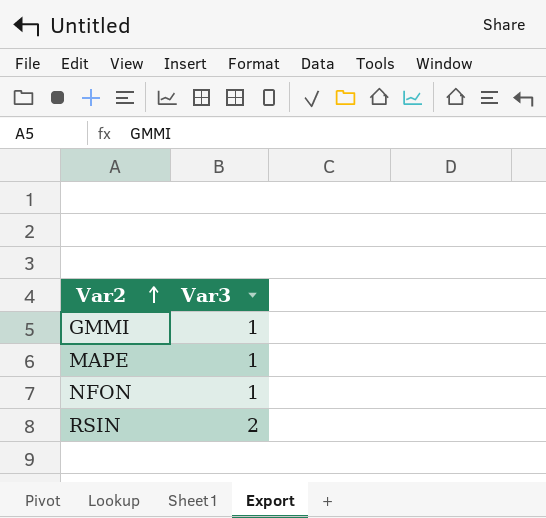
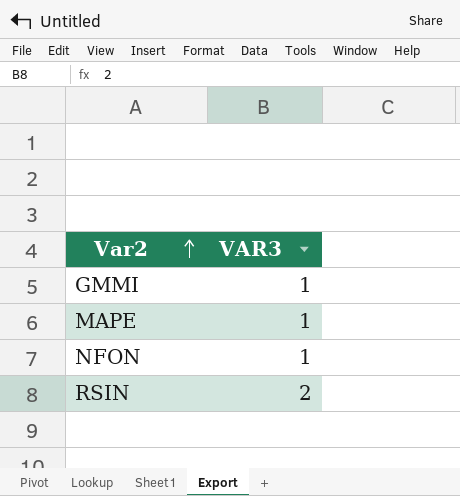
column name: Var3 -> VAR3

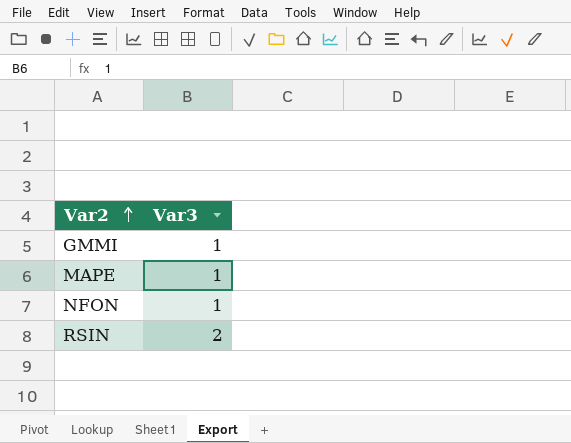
column name: VAR3 -> Var3

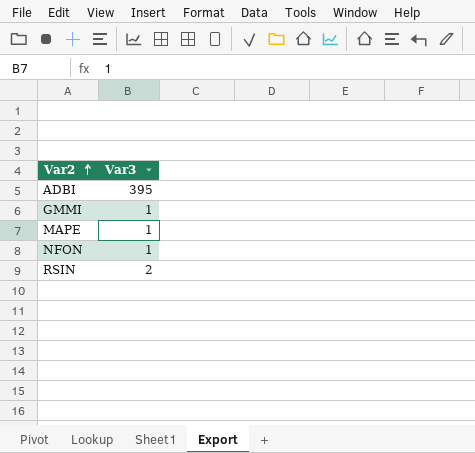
row ADBI: none -> 395

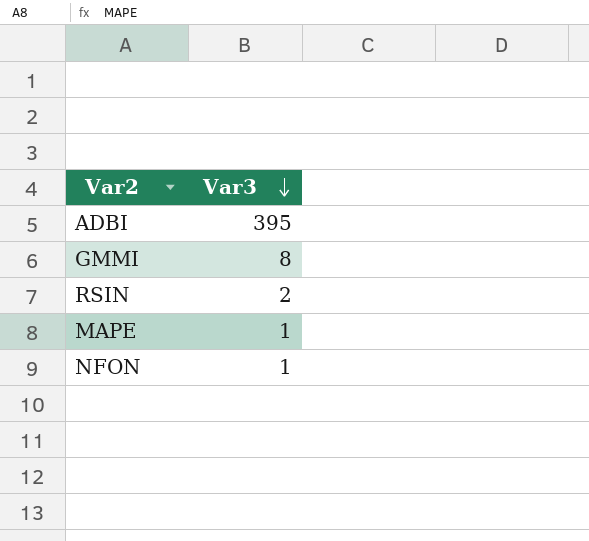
row order: Var2 ascending -> Var3 descending
GMMI | Var3: 1 -> 8

